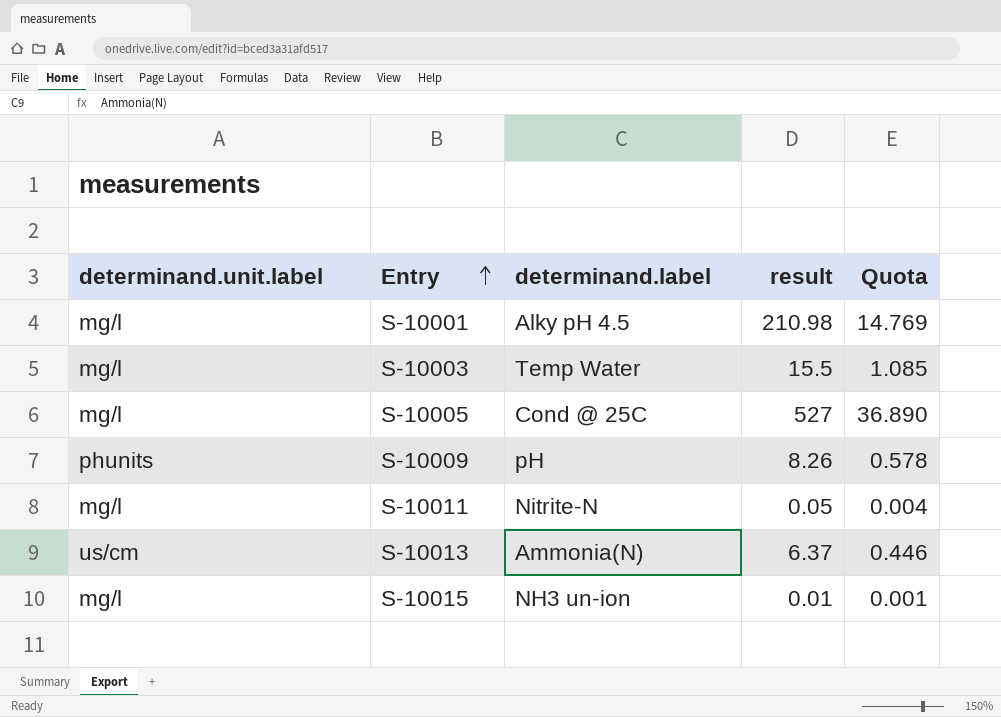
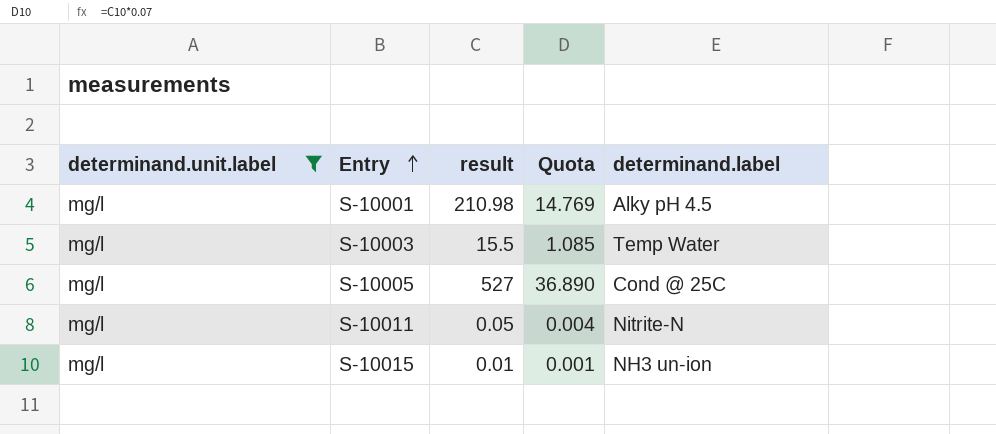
filter: none -> determinand.unit.label = mg/l
column determinand.label | position: 3 -> 5

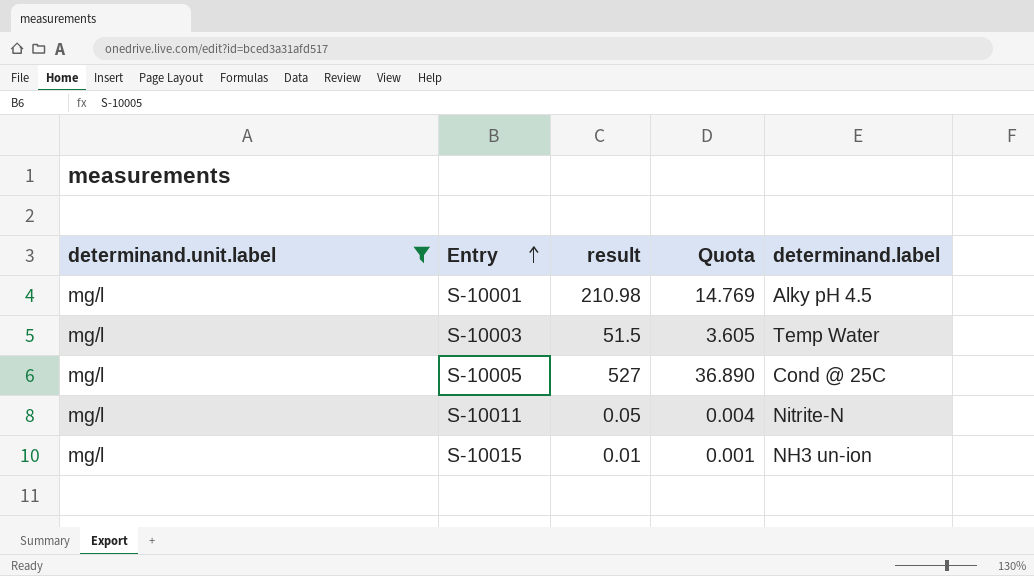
S-10003 | result: 15.5 -> 51.5
S-10003 | Quota: 1.085 -> 3.605

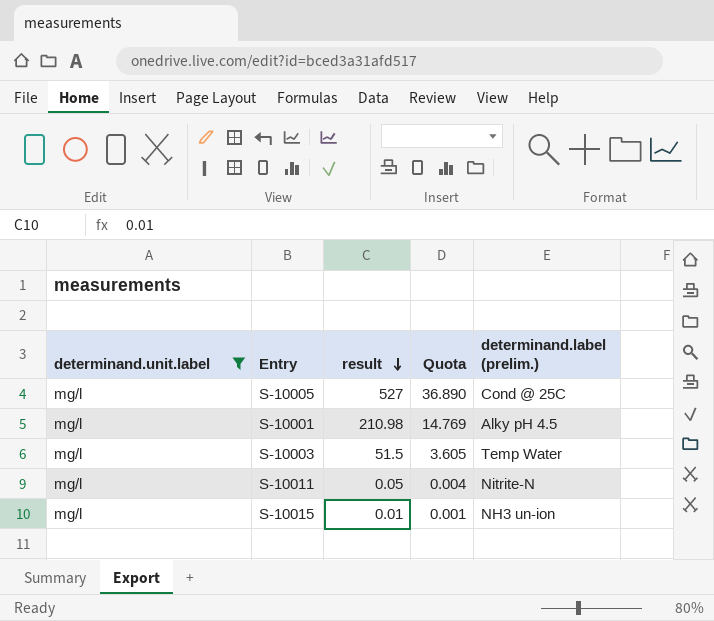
row order: Entry ascending -> result descending
column name: determinand.label -> determinand.label (prelim.)

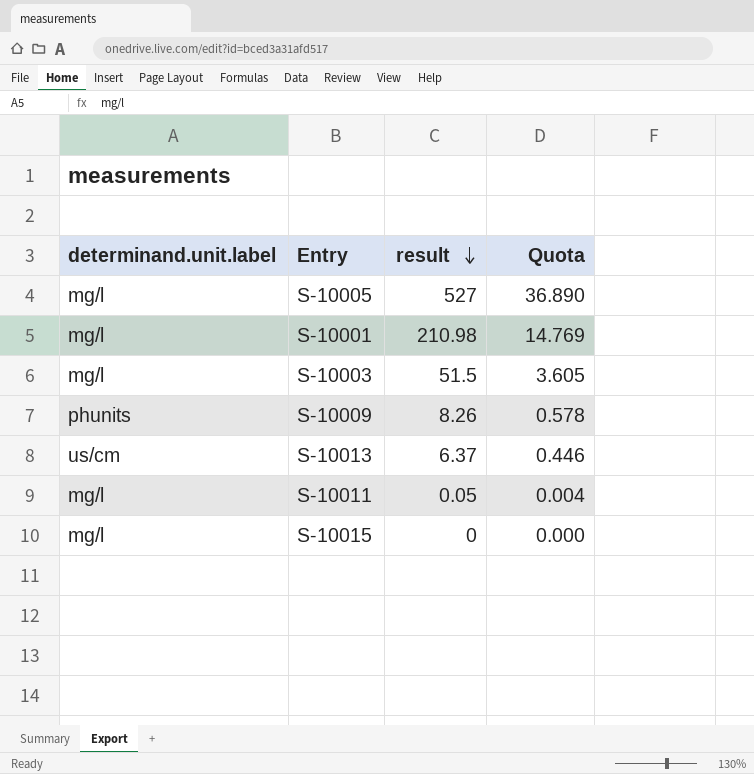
filter: determinand.unit.label = mg/l -> none
column determinand.label (prelim.) | position: 5 -> none
S-10015 | result: 0.01 -> 0
S-10015 | Quota: 0.001 -> 0.000

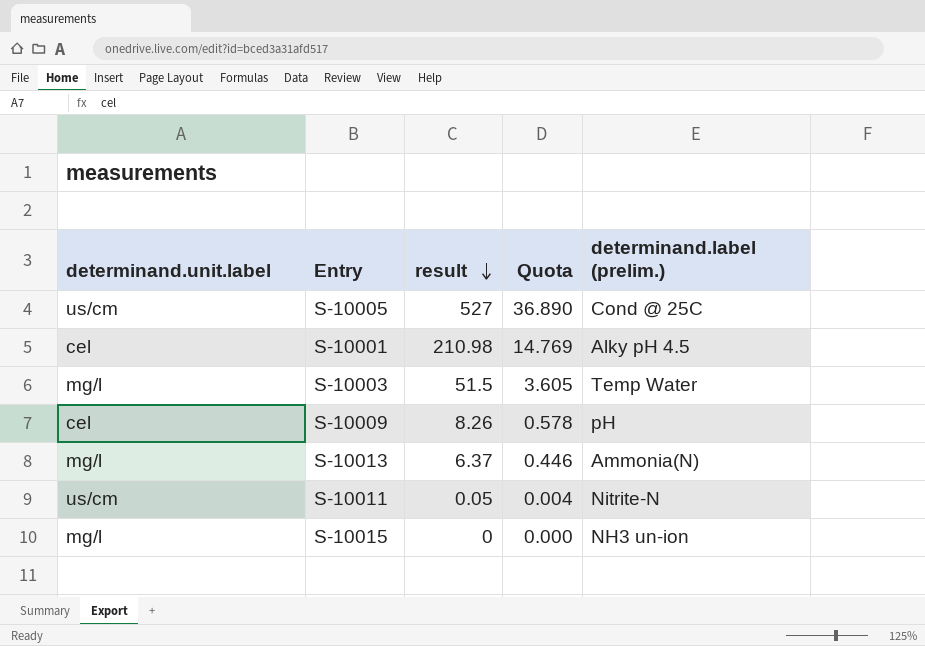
column determinand.label (prelim.) | position: none -> 5
S-10005 | determinand.unit.label: mg/l -> us/cm
S-10001 | determinand.unit.label: mg/l -> cel
S-10009 | determinand.unit.label: phunits -> cel
S-10013 | determinand.unit.label: us/cm -> mg/l
S-10011 | determinand.unit.label: mg/l -> us/cm

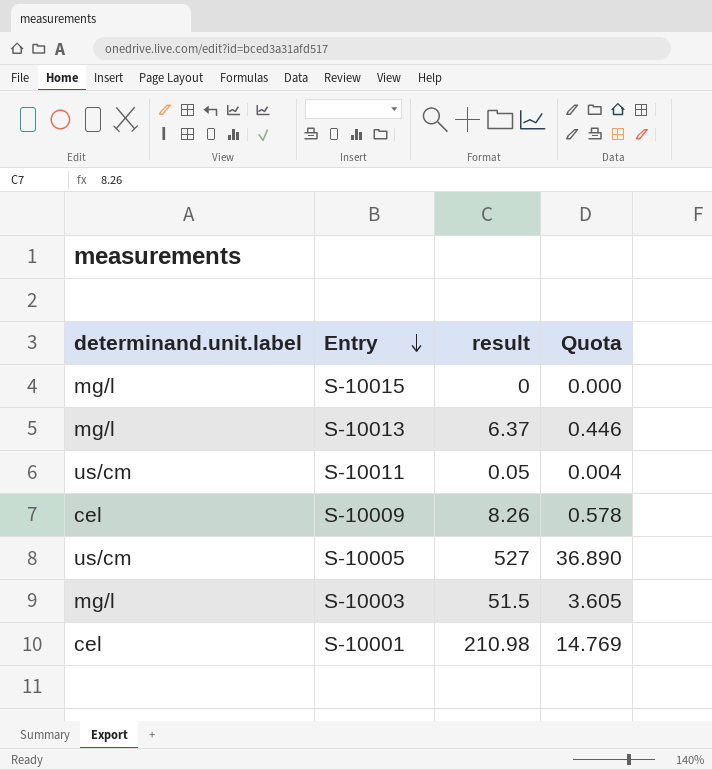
row order: result descending -> Entry descending
column determinand.label (prelim.) | position: 5 -> none

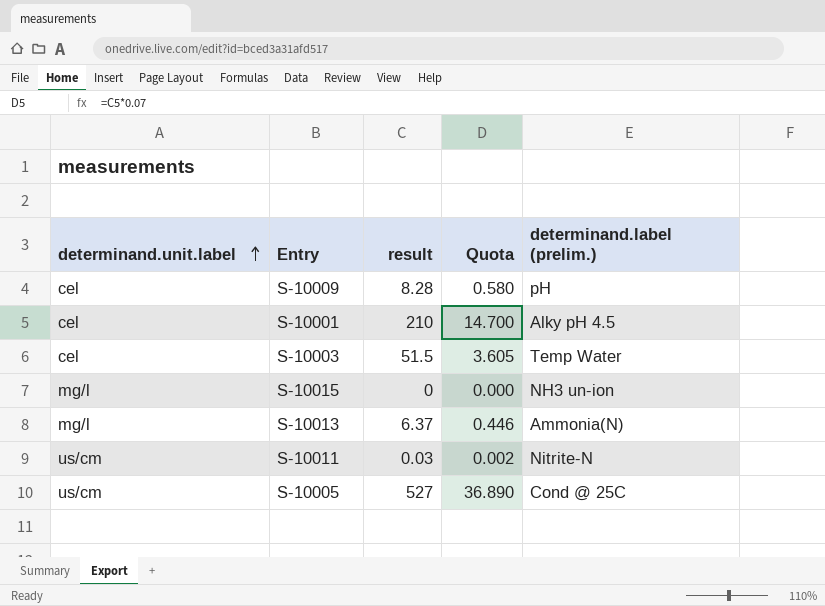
row order: Entry descending -> determinand.unit.label ascending
column determinand.label (prelim.) | position: none -> 5
S-10009 | result: 8.26 -> 8.28
S-10009 | Quota: 0.578 -> 0.580
S-10001 | result: 210.98 -> 210
S-10001 | Quota: 14.769 -> 14.700
S-10003 | determinand.unit.label: mg/l -> cel
S-10011 | result: 0.05 -> 0.03
S-10011 | Quota: 0.004 -> 0.002

